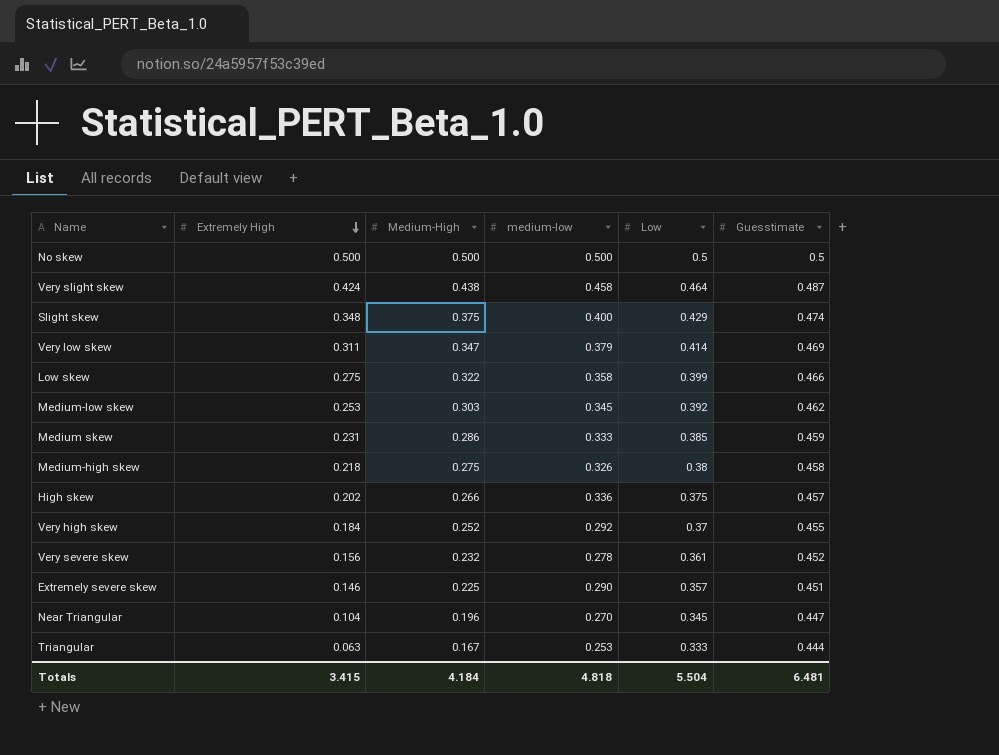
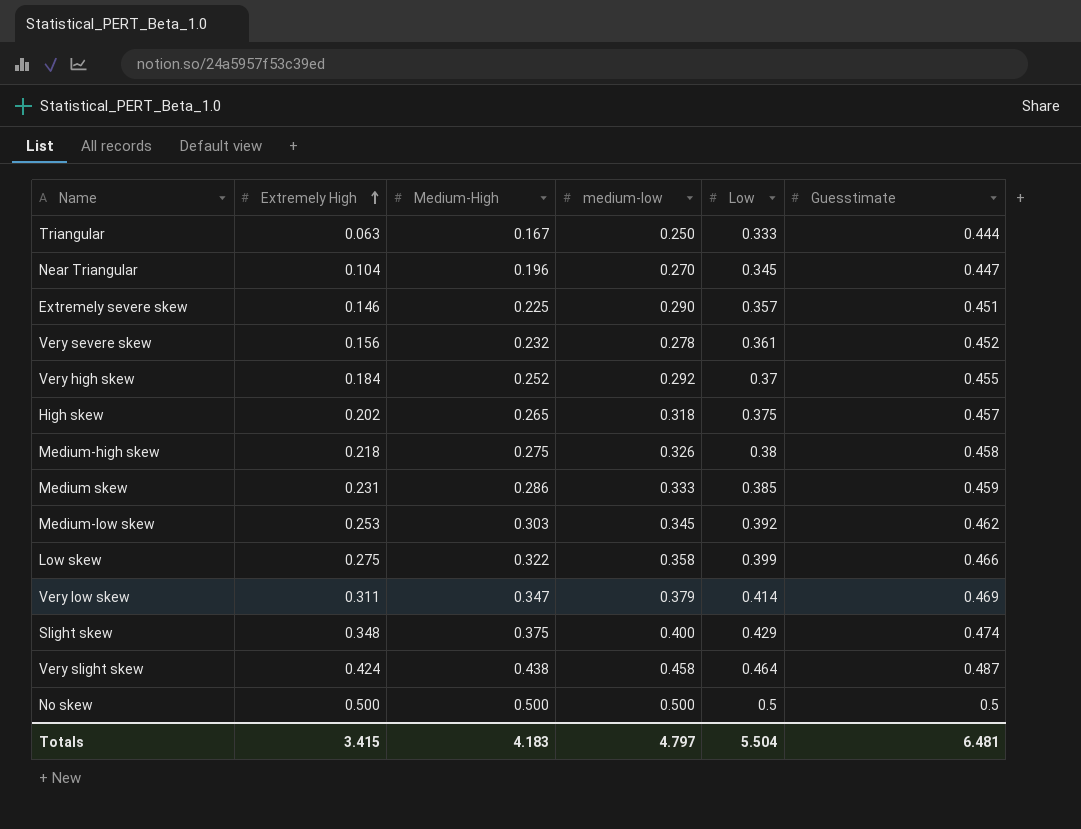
row order: Extremely High descending -> Extremely High ascending
Triangular | medium-low: 0.253 -> 0.250
High skew | Medium-High: 0.266 -> 0.265
High skew | medium-low: 0.336 -> 0.318
Totals | Medium-High: 4.184 -> 4.183
Totals | medium-low: 4.818 -> 4.797

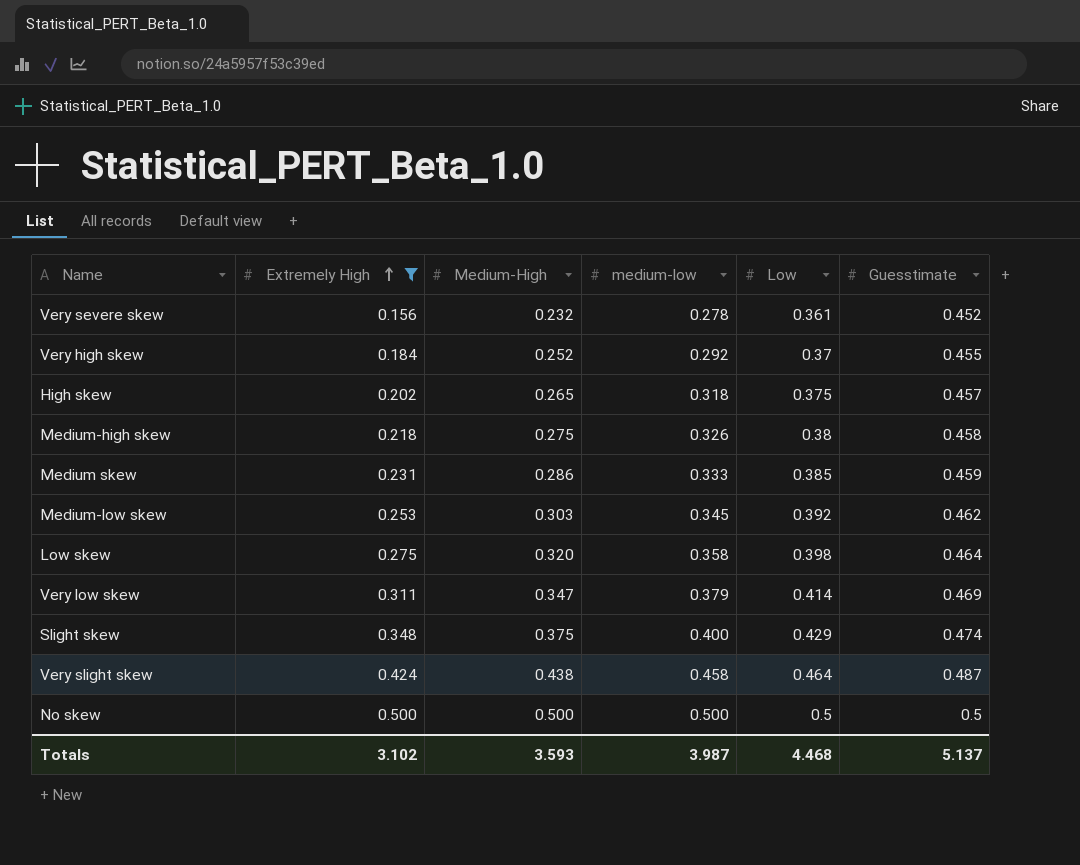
filter: none -> Extremely High >= 0.156
Low skew | Medium-High: 0.322 -> 0.320
Low skew | Low: 0.399 -> 0.398
Low skew | Guesstimate: 0.466 -> 0.464
Totals | Extremely High: 3.415 -> 3.102
Totals | Medium-High: 4.183 -> 3.593
Totals | medium-low: 4.797 -> 3.987
Totals | Low: 5.504 -> 4.468
Totals | Guesstimate: 6.481 -> 5.137

